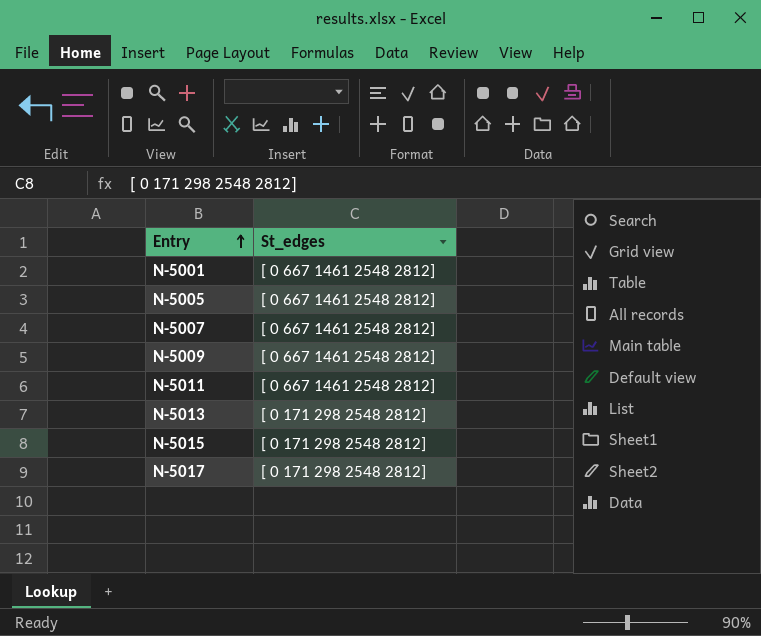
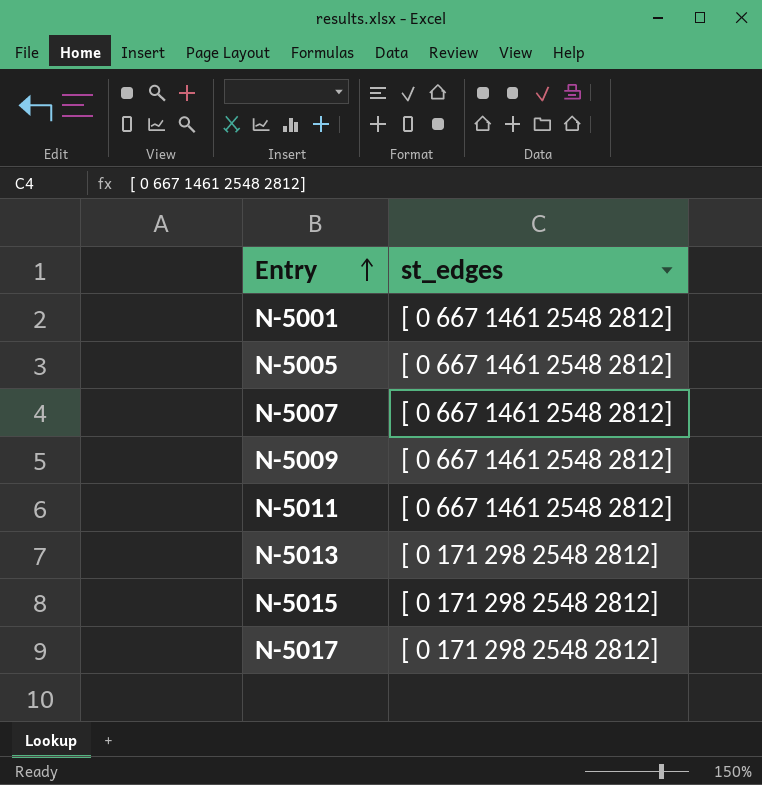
column name: St_edges -> st_edges

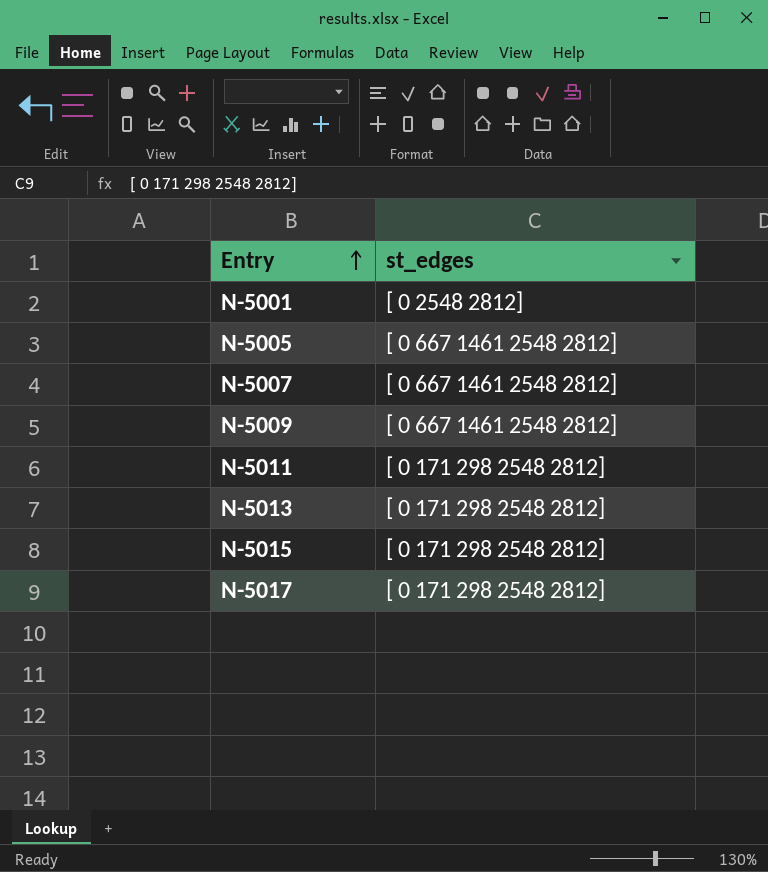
N-5001 | st_edges: [ 0 667 1461 2548 2812] -> [ 0 2548 2812]
N-5011 | st_edges: [ 0 667 1461 2548 2812] -> [ 0 171 298 2548 2812]

